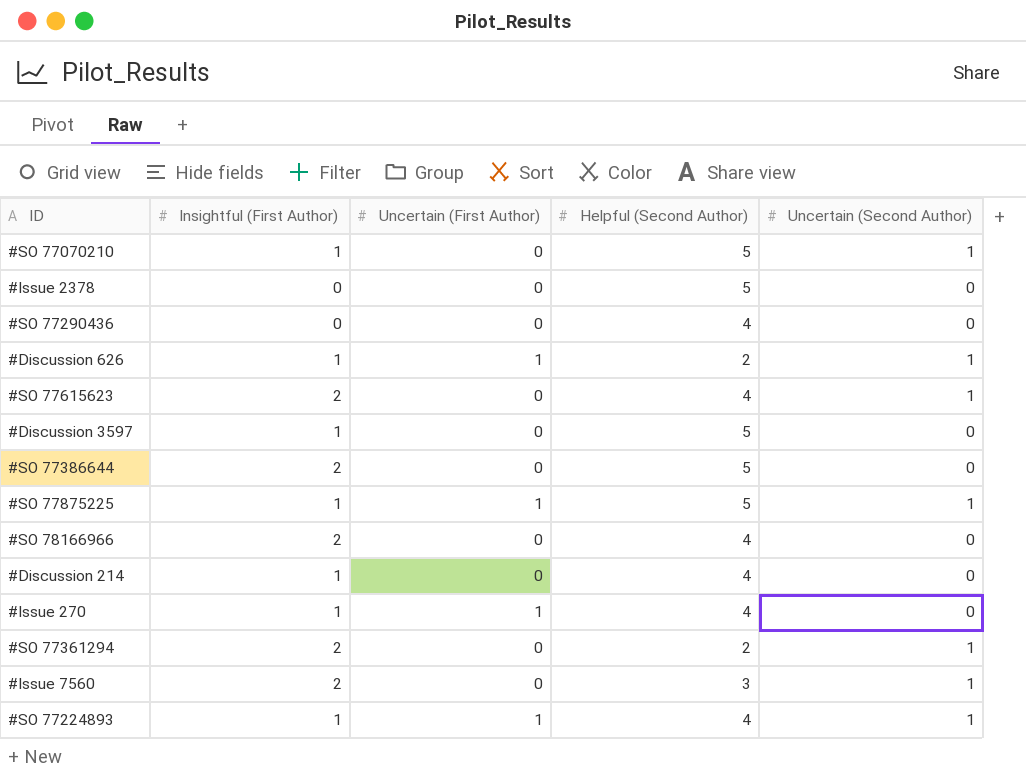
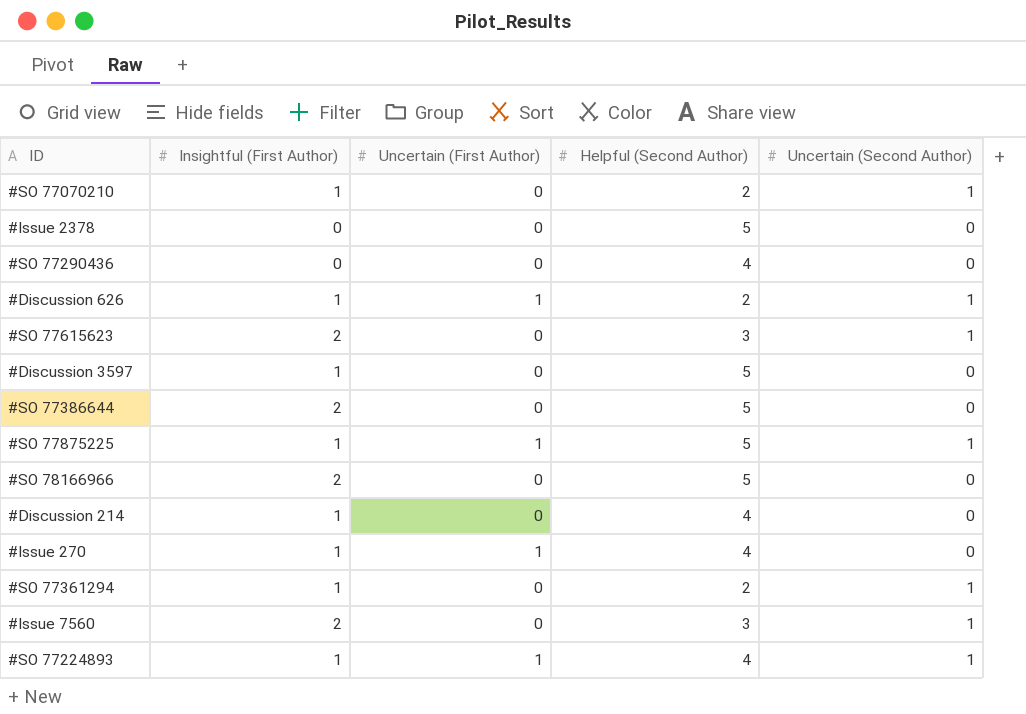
#SO 77070210 | Helpful (Second Author): 5 -> 2
#SO 77615623 | Helpful (Second Author): 4 -> 3
#SO 78166966 | Helpful (Second Author): 4 -> 5
#SO 77361294 | Insightful (First Author): 2 -> 1

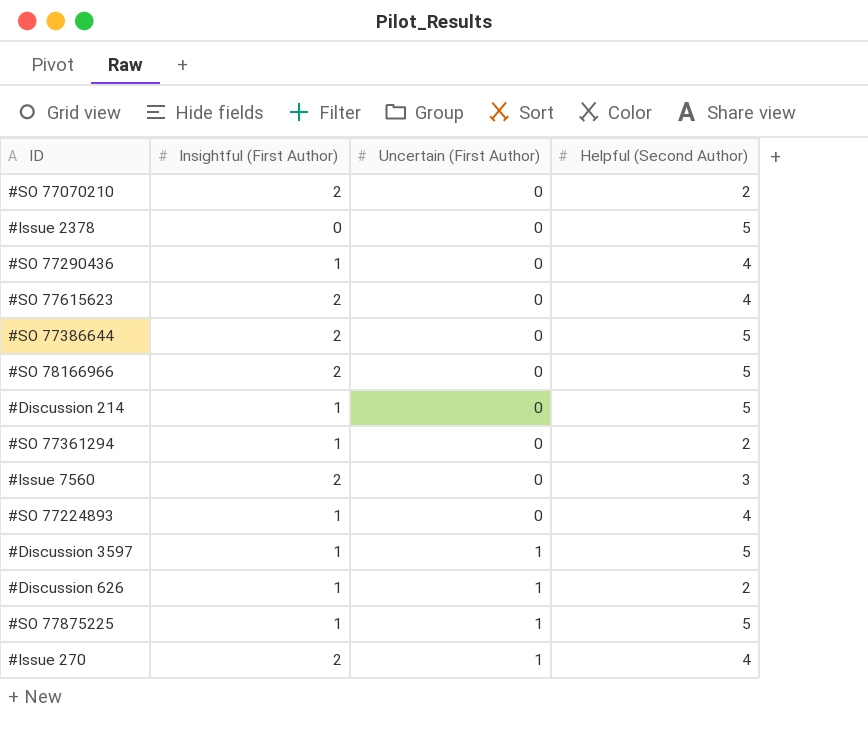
row order: none -> Uncertain (First Author) ascending
column Uncertain (Second Author) | position: 5 -> none
#SO 77070210 | Insightful (First Author): 1 -> 2
#SO 77290436 | Insightful (First Author): 0 -> 1
#SO 77615623 | Helpful (Second Author): 3 -> 4
#Discussion 214 | Helpful (Second Author): 4 -> 5
#SO 77224893 | Uncertain (First Author): 1 -> 0
#Discussion 3597 | Uncertain (First Author): 0 -> 1
#Issue 270 | Insightful (First Author): 1 -> 2

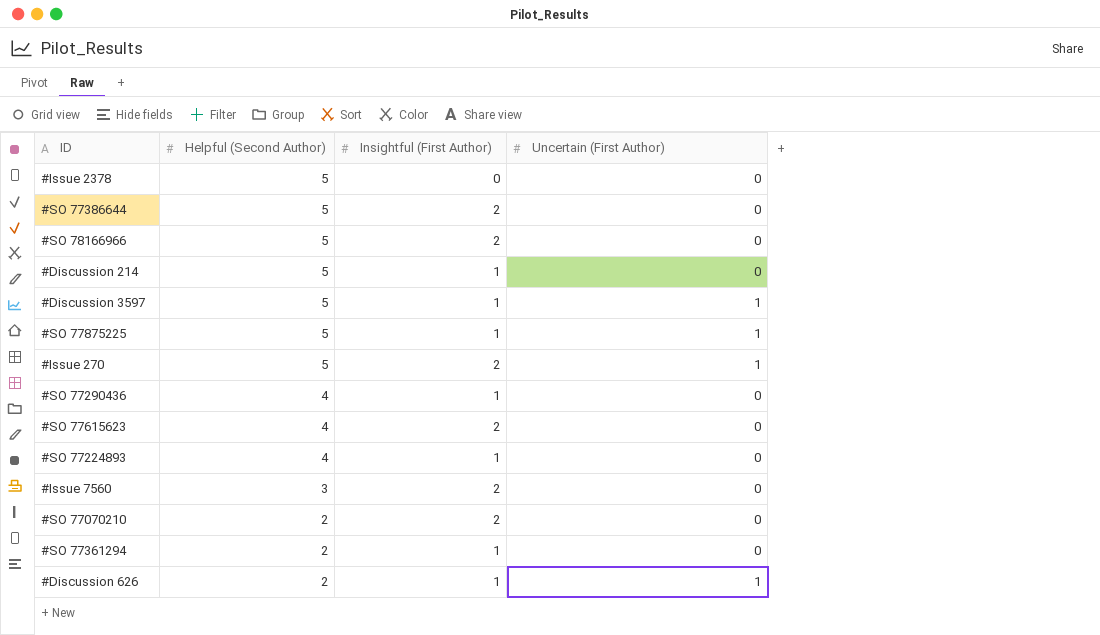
row order: Uncertain (First Author) ascending -> Helpful (Second Author) descending
column Helpful (Second Author) | position: 4 -> 2
#Issue 270 | Helpful (Second Author): 4 -> 5

